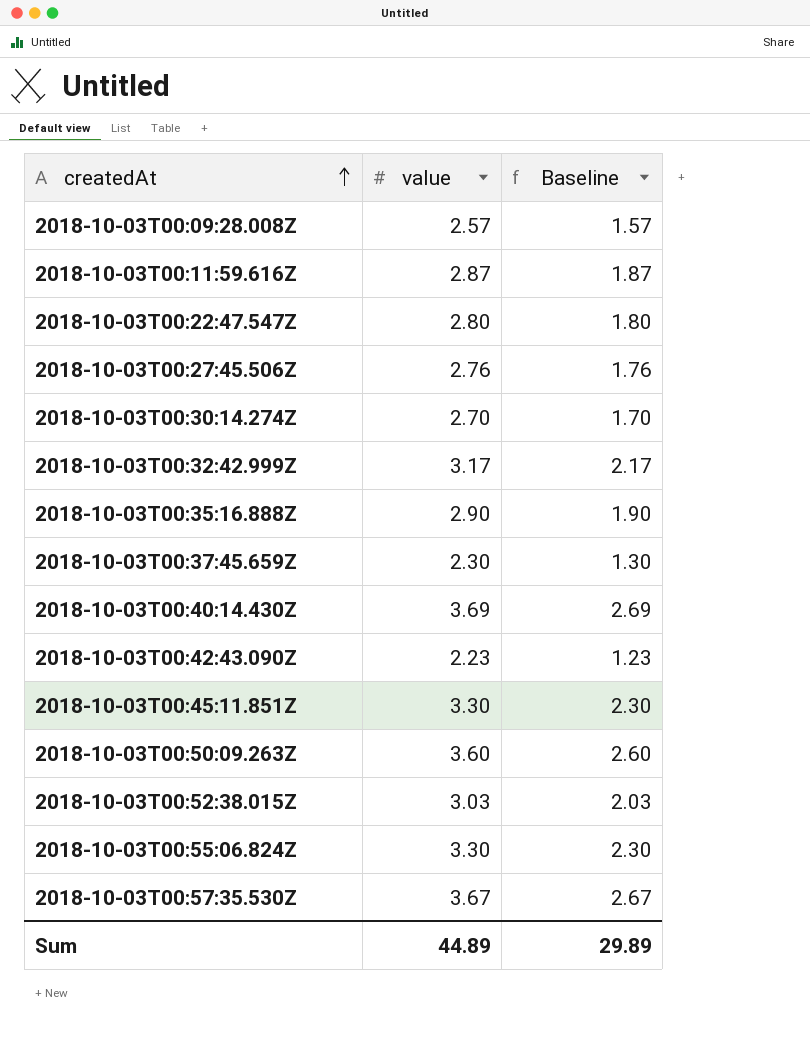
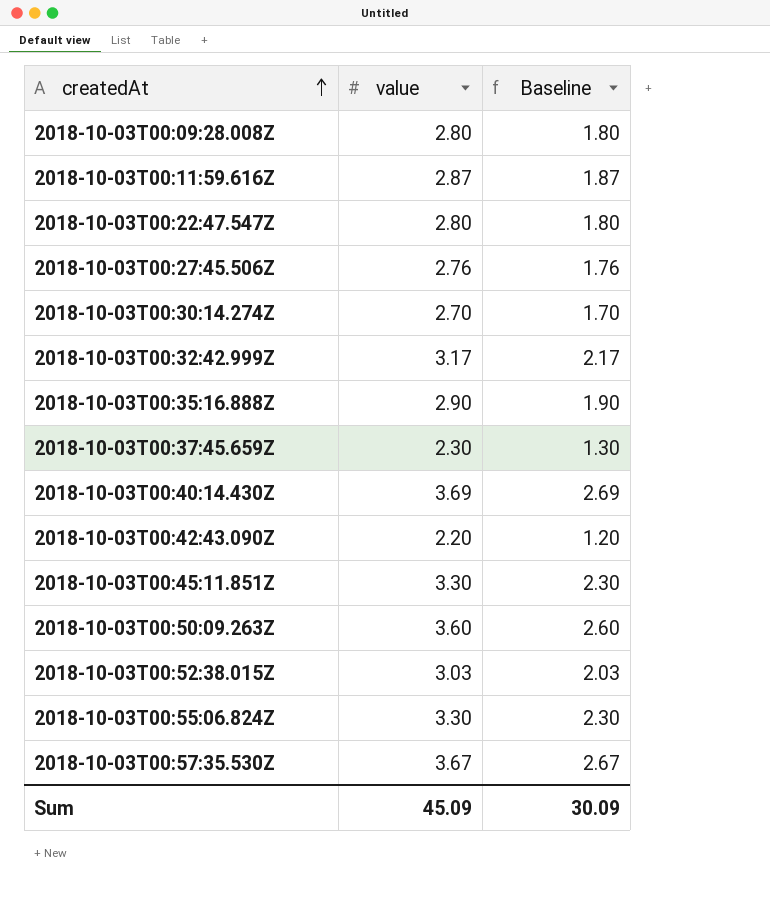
2018-10-03T00:09:28.008Z | value: 2.57 -> 2.80
2018-10-03T00:09:28.008Z | Baseline: 1.57 -> 1.80
2018-10-03T00:42:43.090Z | value: 2.23 -> 2.20
2018-10-03T00:42:43.090Z | Baseline: 1.23 -> 1.20
Sum | value: 44.89 -> 45.09
Sum | Baseline: 29.89 -> 30.09

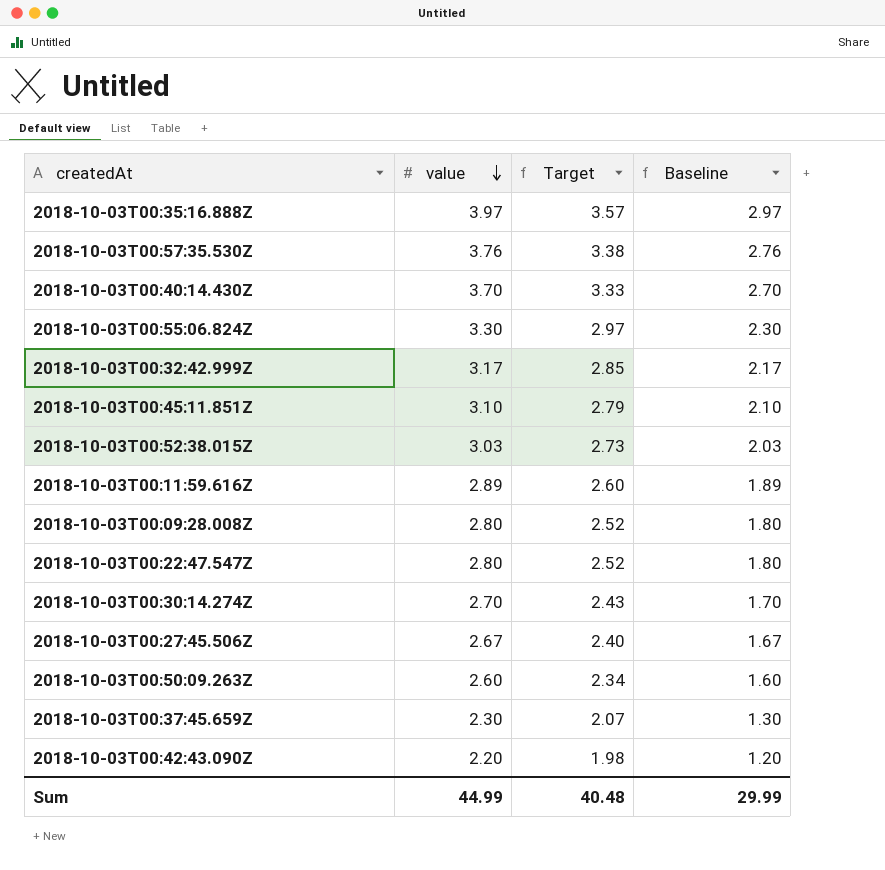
row order: createdAt ascending -> value descending
column Target | formula: none -> [value] * 0.9
2018-10-03T00:35:16.888Z | value: 2.90 -> 3.97
2018-10-03T00:35:16.888Z | Baseline: 1.90 -> 2.97
2018-10-03T00:57:35.530Z | value: 3.67 -> 3.76
2018-10-03T00:57:35.530Z | Baseline: 2.67 -> 2.76
2018-10-03T00:40:14.430Z | value: 3.69 -> 3.70
2018-10-03T00:40:14.430Z | Baseline: 2.69 -> 2.70
2018-10-03T00:45:11.851Z | value: 3.30 -> 3.10
2018-10-03T00:45:11.851Z | Baseline: 2.30 -> 2.10
2018-10-03T00:11:59.616Z | value: 2.87 -> 2.89
2018-10-03T00:11:59.616Z | Baseline: 1.87 -> 1.89
2018-10-03T00:27:45.506Z | value: 2.76 -> 2.67
2018-10-03T00:27:45.506Z | Baseline: 1.76 -> 1.67
2018-10-03T00:50:09.263Z | value: 3.60 -> 2.60
2018-10-03T00:50:09.263Z | Baseline: 2.60 -> 1.60
Sum | value: 45.09 -> 44.99
Sum | Baseline: 30.09 -> 29.99

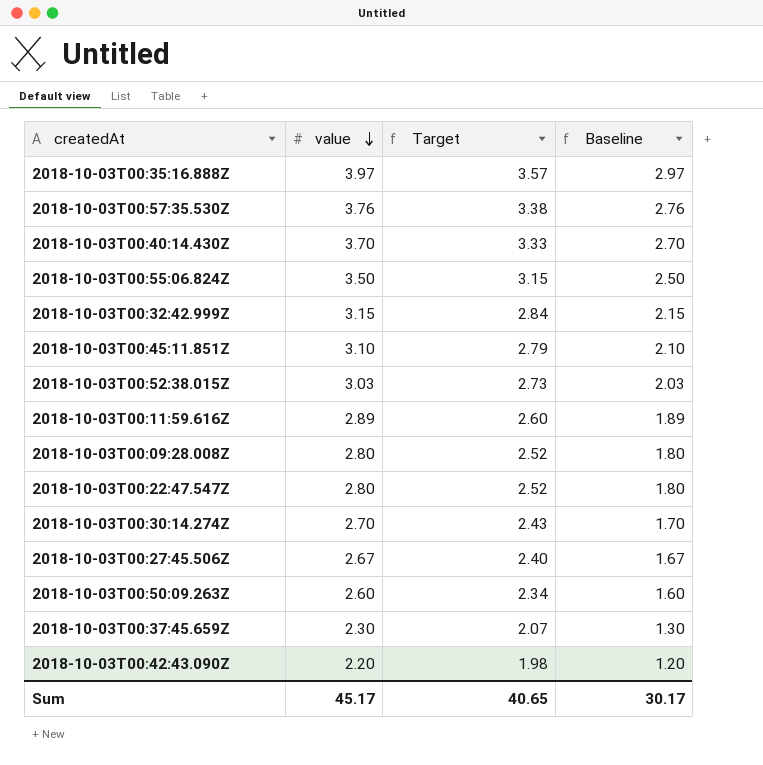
2018-10-03T00:55:06.824Z | value: 3.30 -> 3.50
2018-10-03T00:55:06.824Z | Target: 2.97 -> 3.15
2018-10-03T00:55:06.824Z | Baseline: 2.30 -> 2.50
2018-10-03T00:32:42.999Z | value: 3.17 -> 3.15
2018-10-03T00:32:42.999Z | Target: 2.85 -> 2.84
2018-10-03T00:32:42.999Z | Baseline: 2.17 -> 2.15
Sum | value: 44.99 -> 45.17
Sum | Target: 40.48 -> 40.65
Sum | Baseline: 29.99 -> 30.17

